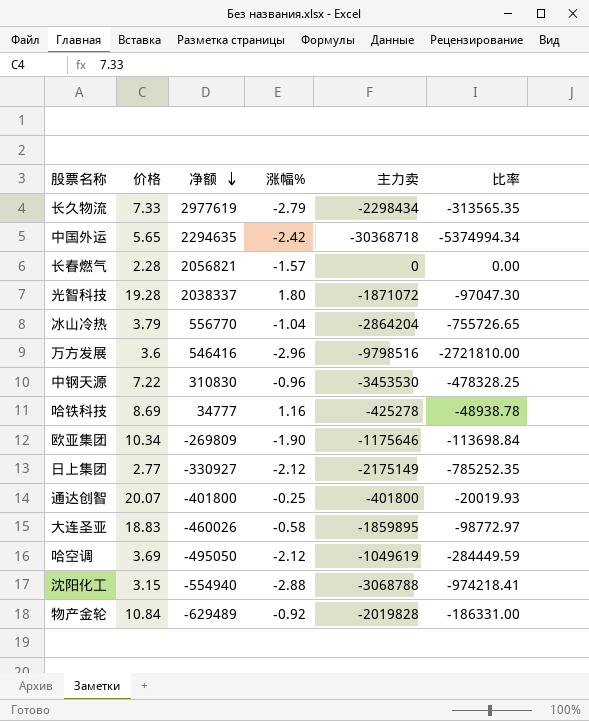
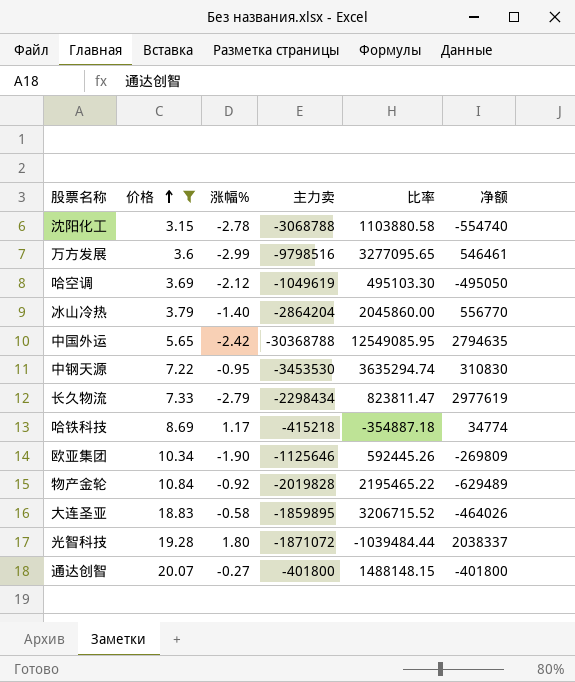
filter: none -> 价格 >= 3.15
row order: 净额 descending -> 价格 ascending
column 比率 | formula: [主力卖] / [价格] -> [主力卖] / [涨幅%]
column 净额 | position: 3 -> 6
沈阳化工 | 涨幅%: -2.88 -> -2.78
沈阳化工 | 净额: -554940 -> -554740
万方发展 | 涨幅%: -2.96 -> -2.99
万方发展 | 净额: 546416 -> 546461
冰山冷热 | 涨幅%: -1.04 -> -1.40
中国外运 | 主力卖: -30368718 -> -30368788
中国外运 | 净额: 2294635 -> 2794635
中钢天源 | 涨幅%: -0.96 -> -0.95
哈铁科技 | 涨幅%: 1.16 -> 1.17
哈铁科技 | 主力卖: -425278 -> -415218
哈铁科技 | 净额: 34777 -> 34774
欧亚集团 | 主力卖: -1175646 -> -1125646
大连圣亚 | 净额: -460026 -> -464026
通达创智 | 涨幅%: -0.25 -> -0.27

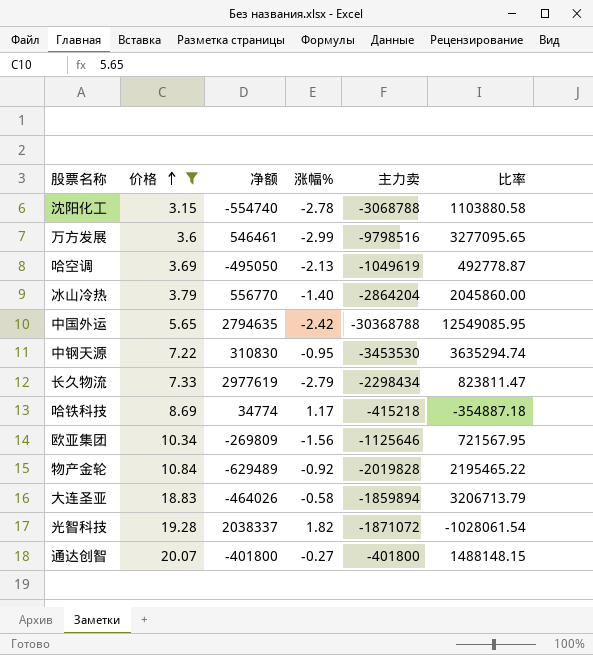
column 净额 | position: 6 -> 3
哈空调 | 涨幅%: -2.12 -> -2.13
哈空调 | 比率: 495103.30 -> 492778.87
欧亚集团 | 涨幅%: -1.90 -> -1.56
欧亚集团 | 比率: 592445.26 -> 721567.95
大连圣亚 | 主力卖: -1859895 -> -1859894
大连圣亚 | 比率: 3206715.52 -> 3206713.79
光智科技 | 涨幅%: 1.80 -> 1.82
光智科技 | 比率: -1039484.44 -> -1028061.54

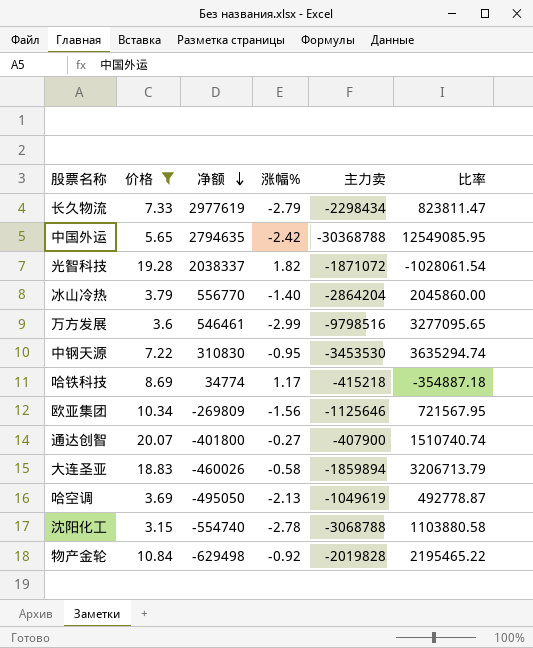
row order: 价格 ascending -> 净额 descending
通达创智 | 主力卖: -401800 -> -407900
通达创智 | 比率: 1488148.15 -> 1510740.74
大连圣亚 | 净额: -464026 -> -460026
物产金轮 | 净额: -629489 -> -629498

